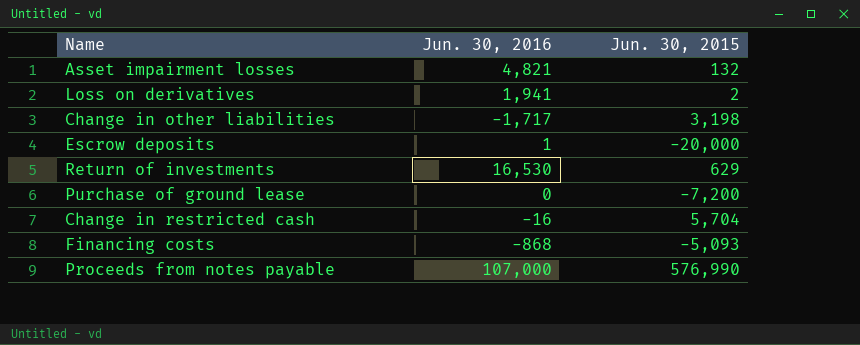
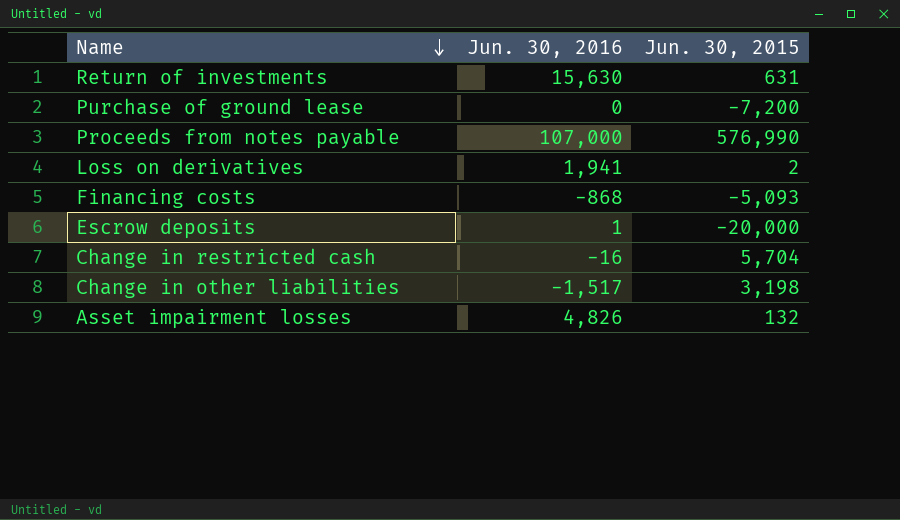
row order: none -> Name descending
Return of investments | Jun. 30, 2016: 16,530 -> 15,630
Return of investments | Jun. 30, 2015: 629 -> 631
Change in other liabilities | Jun. 30, 2016: -1,717 -> -1,517
Asset impairment losses | Jun. 30, 2016: 4,821 -> 4,826

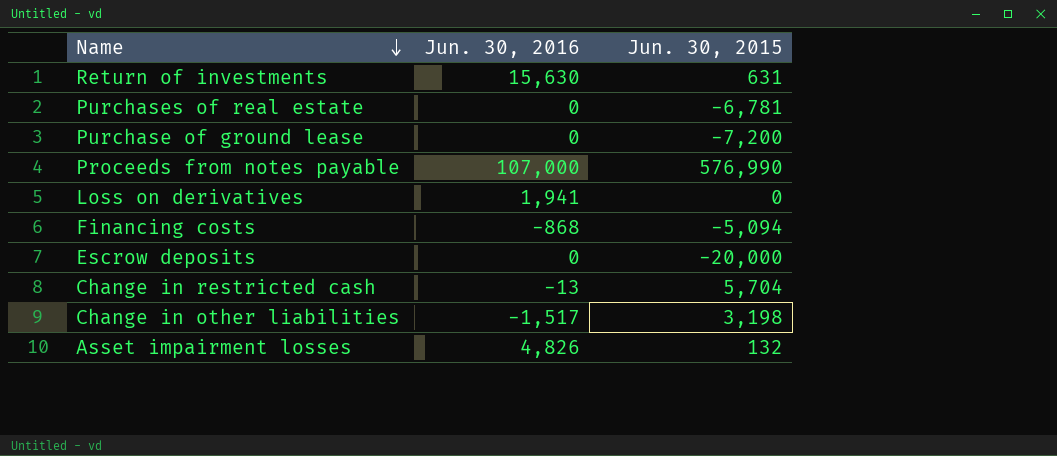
row Purchases of real estate: none -> 0 | -6,781
Loss on derivatives | Jun. 30, 2015: 2 -> 0
Financing costs | Jun. 30, 2015: -5,093 -> -5,094
Escrow deposits | Jun. 30, 2016: 1 -> 0
Change in restricted cash | Jun. 30, 2016: -16 -> -13

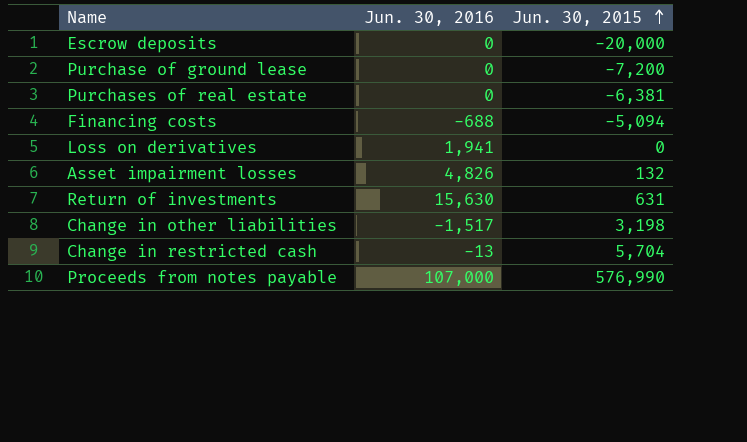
row order: Name descending -> Jun. 30, 2015 ascending
Purchases of real estate | Jun. 30, 2015: -6,781 -> -6,381
Financing costs | Jun. 30, 2016: -868 -> -688

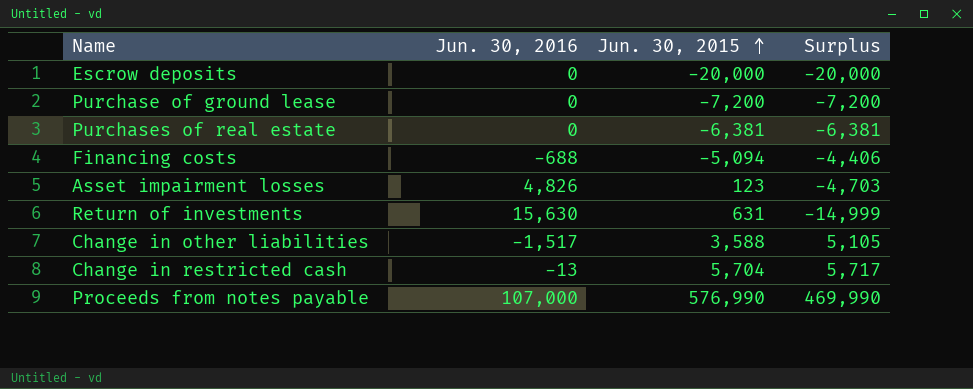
column Surplus | formula: none -> [Jun. 30, 2015] - [Jun. 30, 2016]
row Loss on derivatives: 1,941 | 0 -> none
Asset impairment losses | Jun. 30, 2015: 132 -> 123
Change in other liabilities | Jun. 30, 2015: 3,198 -> 3,588

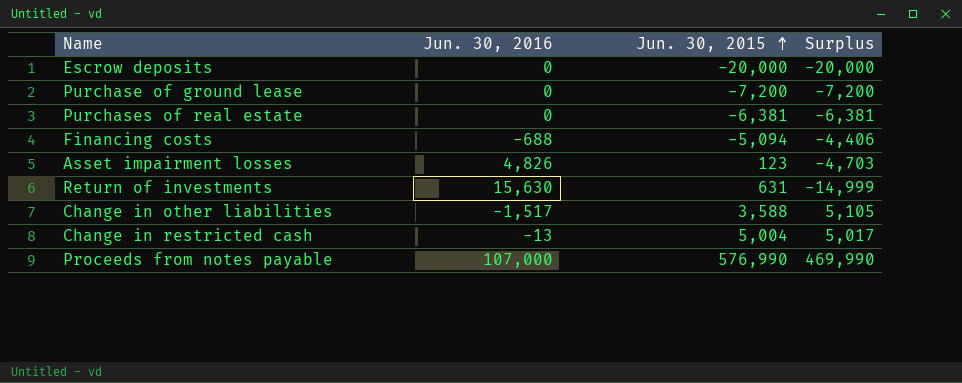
Change in restricted cash | Jun. 30, 2015: 5,704 -> 5,004
Change in restricted cash | Surplus: 5,717 -> 5,017

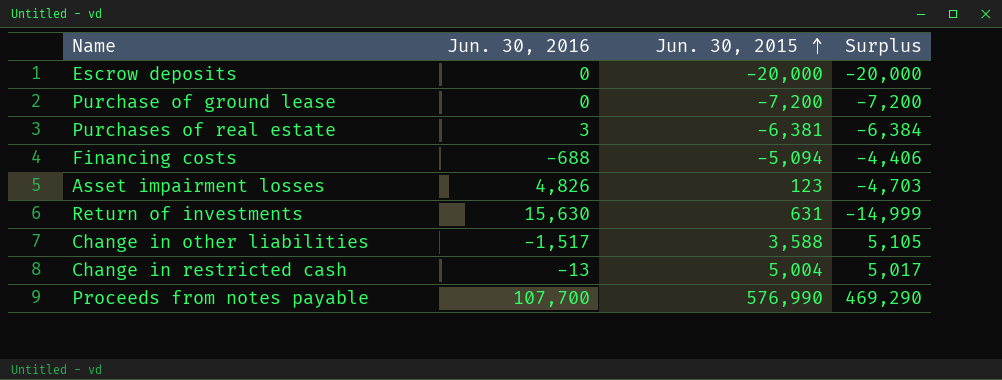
Purchases of real estate | Jun. 30, 2016: 0 -> 3
Purchases of real estate | Surplus: -6,381 -> -6,384
Proceeds from notes payable | Jun. 30, 2016: 107,000 -> 107,700
Proceeds from notes payable | Surplus: 469,990 -> 469,290

